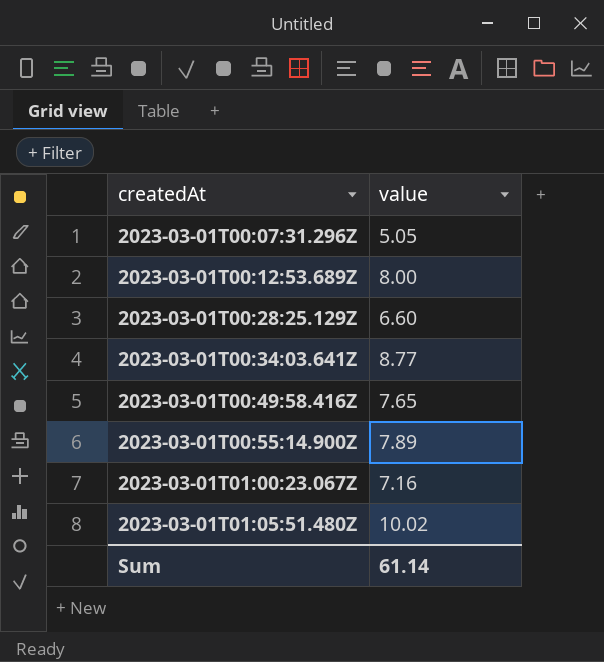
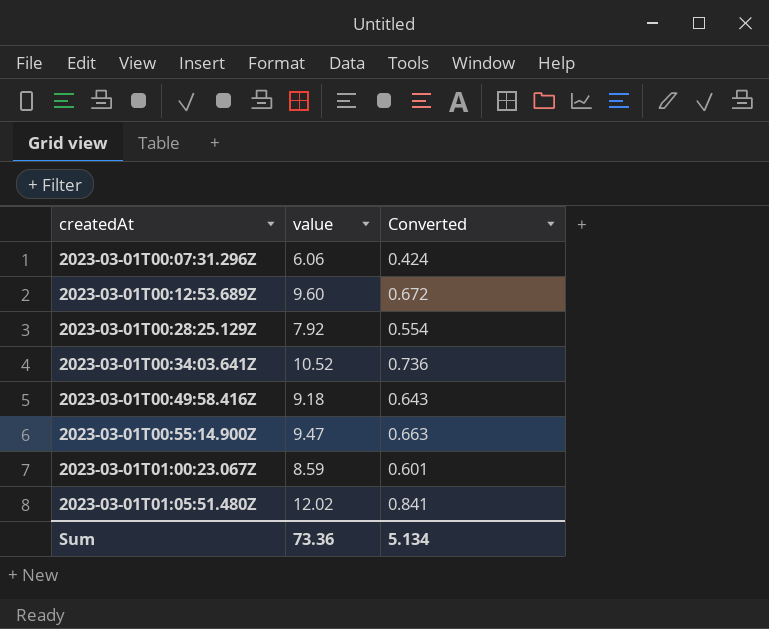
column Converted | formula: none -> [value] * 0.07
2023-03-01T00:07:31.296Z | value: 5.05 -> 6.06
2023-03-01T00:12:53.689Z | value: 8.00 -> 9.60
2023-03-01T00:28:25.129Z | value: 6.60 -> 7.92
2023-03-01T00:34:03.641Z | value: 8.77 -> 10.52
2023-03-01T00:49:58.416Z | value: 7.65 -> 9.18
2023-03-01T00:55:14.900Z | value: 7.89 -> 9.47
2023-03-01T01:00:23.067Z | value: 7.16 -> 8.59
2023-03-01T01:05:51.480Z | value: 10.02 -> 12.02
Sum | value: 61.14 -> 73.36

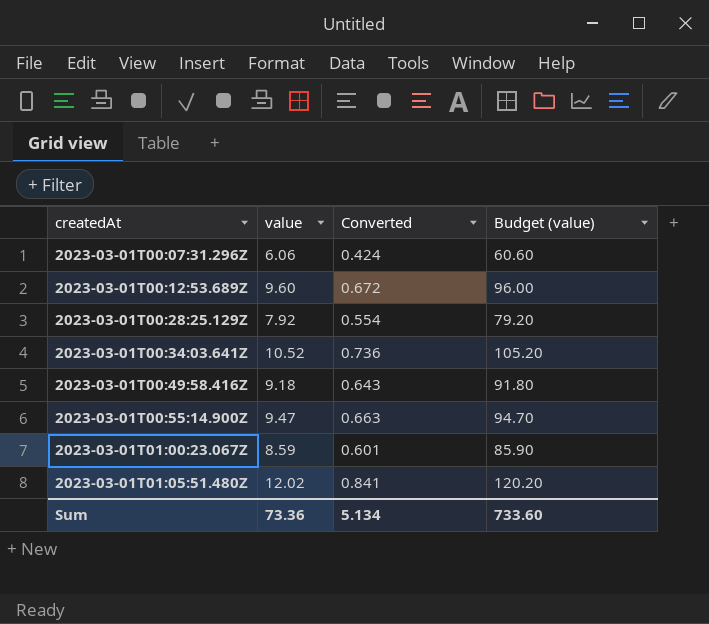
column Budget (value) | formula: none -> [value] * 10

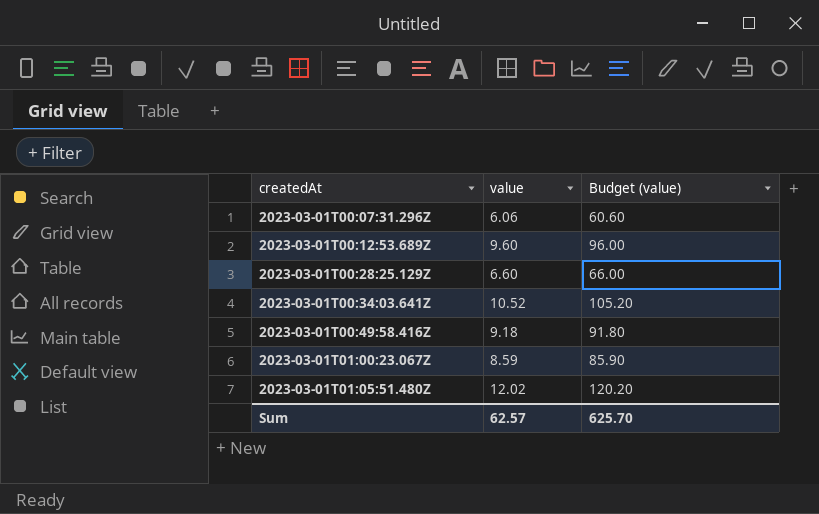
column Converted | formula: [value] * 0.07 -> none
row 2023-03-01T00:55:14.900Z: 9.47 | 0.663 | 94.70 -> none
2023-03-01T00:28:25.129Z | value: 7.92 -> 6.60
2023-03-01T00:28:25.129Z | Budget (value): 79.20 -> 66.00
Sum | value: 73.36 -> 62.57
Sum | Budget (value): 733.60 -> 625.70

